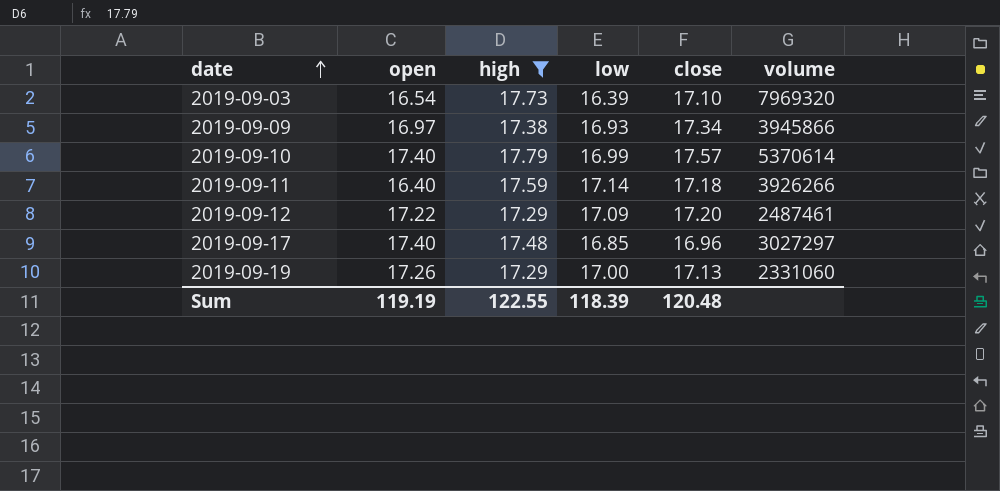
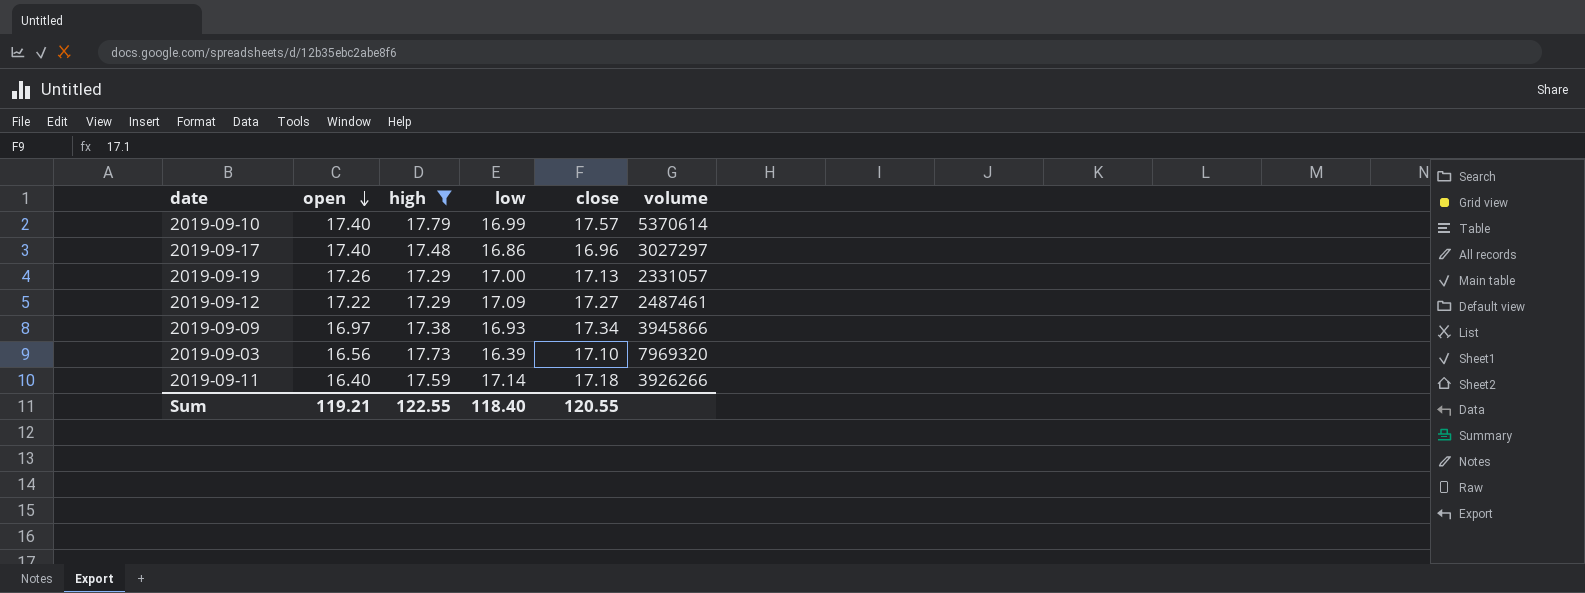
row order: date ascending -> open descending
2019-09-17 | low: 16.85 -> 16.86
2019-09-19 | volume: 2331060 -> 2331057
2019-09-12 | close: 17.20 -> 17.27
2019-09-03 | open: 16.54 -> 16.56
Sum | open: 119.19 -> 119.21
Sum | low: 118.39 -> 118.40
Sum | close: 120.48 -> 120.55

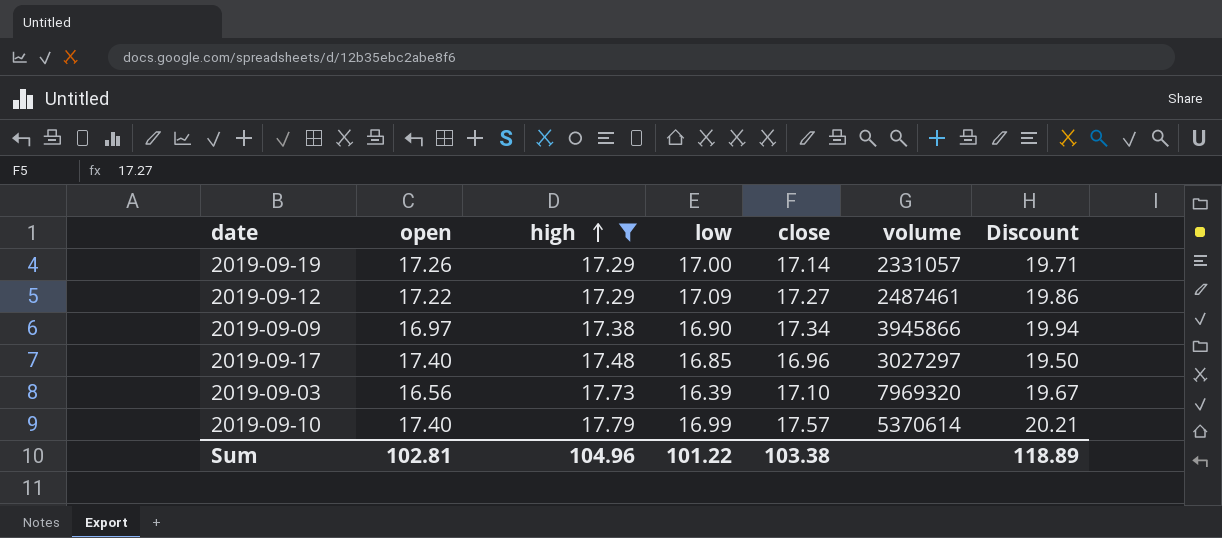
row order: open descending -> high ascending
column Discount | formula: none -> [close] * 1.15
row 2019-09-11: 16.40 | 17.59 | 17.14 | 17.18 | 3926266 -> none
2019-09-19 | close: 17.13 -> 17.14
2019-09-09 | low: 16.93 -> 16.90
2019-09-17 | low: 16.86 -> 16.85
Sum | open: 119.21 -> 102.81
Sum | high: 122.55 -> 104.96
Sum | low: 118.40 -> 101.22
Sum | close: 120.55 -> 103.38

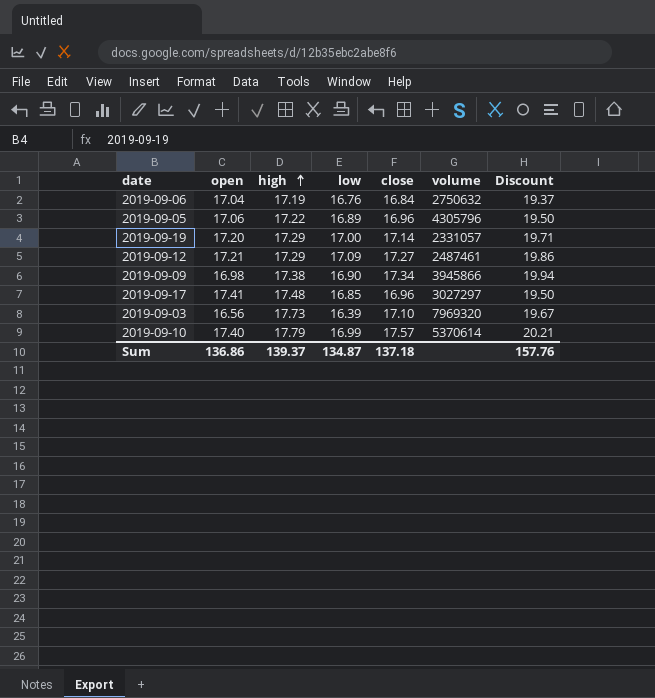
filter: high >= 17.29 -> none
2019-09-19 | open: 17.26 -> 17.20
2019-09-12 | open: 17.22 -> 17.21
2019-09-09 | open: 16.97 -> 16.98
2019-09-17 | open: 17.40 -> 17.41
Sum | open: 102.81 -> 136.86
Sum | high: 104.96 -> 139.37
Sum | low: 101.22 -> 134.87
Sum | close: 103.38 -> 137.18
Sum | Discount: 118.89 -> 157.76

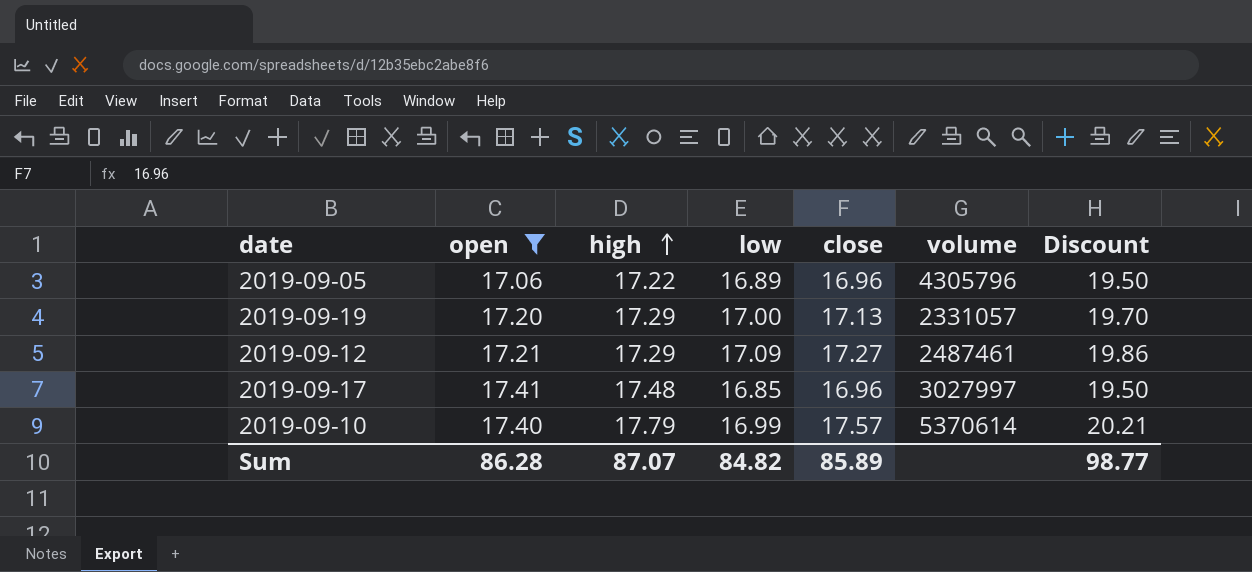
filter: none -> open >= 17.06
2019-09-19 | close: 17.14 -> 17.13
2019-09-19 | Discount: 19.71 -> 19.70
2019-09-17 | volume: 3027297 -> 3027997
Sum | open: 136.86 -> 86.28
Sum | high: 139.37 -> 87.07
Sum | low: 134.87 -> 84.82
Sum | close: 137.18 -> 85.89
Sum | Discount: 157.76 -> 98.77

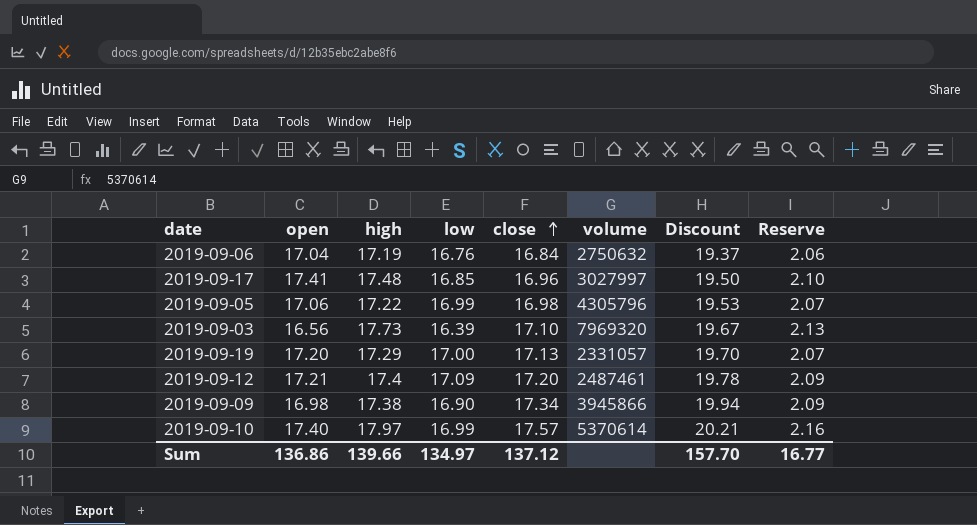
filter: open >= 17.06 -> none
row order: high ascending -> close ascending
column Reserve | formula: none -> [high] * 0.12
2019-09-05 | low: 16.89 -> 16.99
2019-09-05 | close: 16.96 -> 16.98
2019-09-05 | Discount: 19.50 -> 19.53
2019-09-12 | high: 17.29 -> 17.4
2019-09-12 | close: 17.27 -> 17.20
2019-09-12 | Discount: 19.86 -> 19.78
2019-09-10 | high: 17.79 -> 17.97
Sum | open: 86.28 -> 136.86
Sum | high: 87.07 -> 139.66
Sum | low: 84.82 -> 134.97
Sum | close: 85.89 -> 137.12
Sum | Discount: 98.77 -> 157.70

